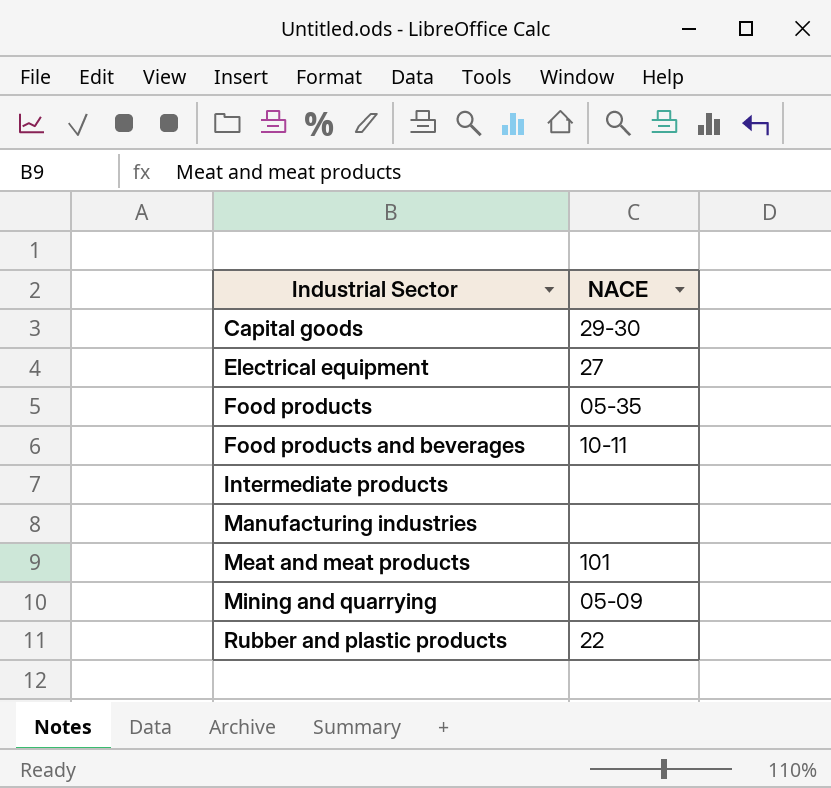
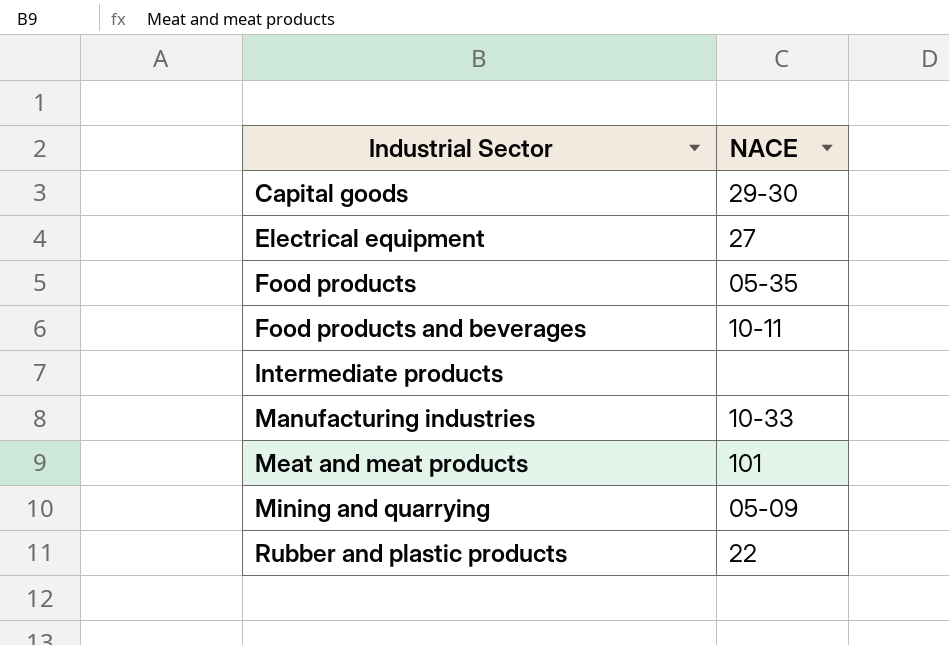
Manufacturing industries | NACE: none -> 10-33

